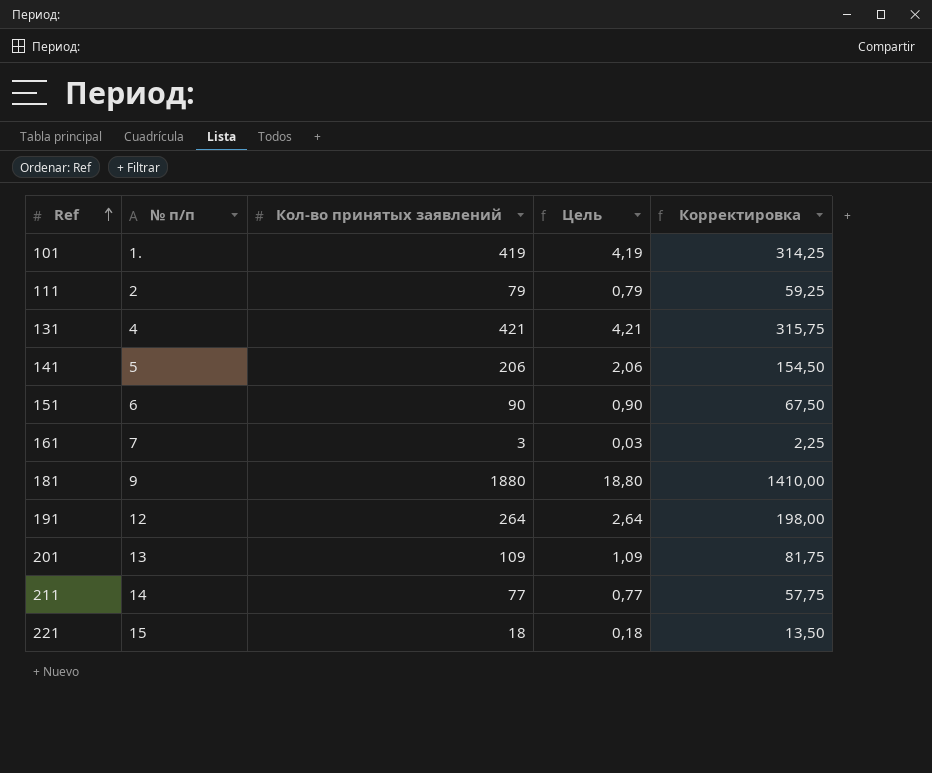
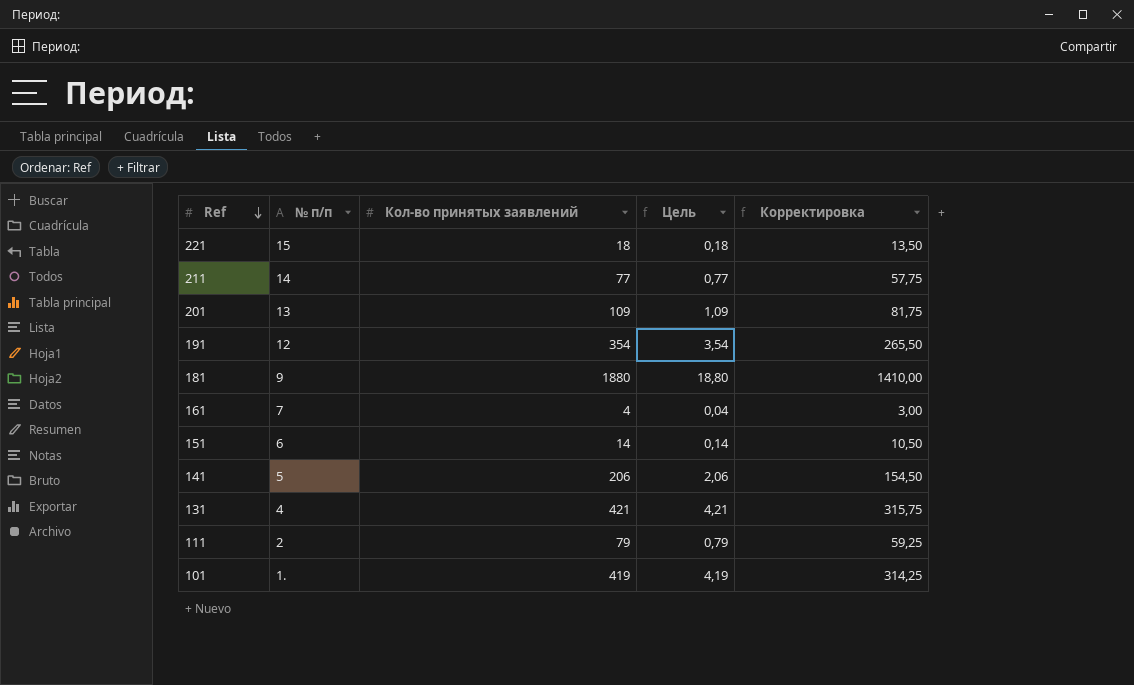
row order: Ref ascending -> Ref descending
191 | Кол-во принятых заявлений: 264 -> 354
191 | Цель: 2,64 -> 3,54
191 | Корректировка: 198,00 -> 265,50
161 | Кол-во принятых заявлений: 3 -> 4
161 | Цель: 0,03 -> 0,04
161 | Корректировка: 2,25 -> 3,00
151 | Кол-во принятых заявлений: 90 -> 14
151 | Цель: 0,90 -> 0,14
151 | Корректировка: 67,50 -> 10,50

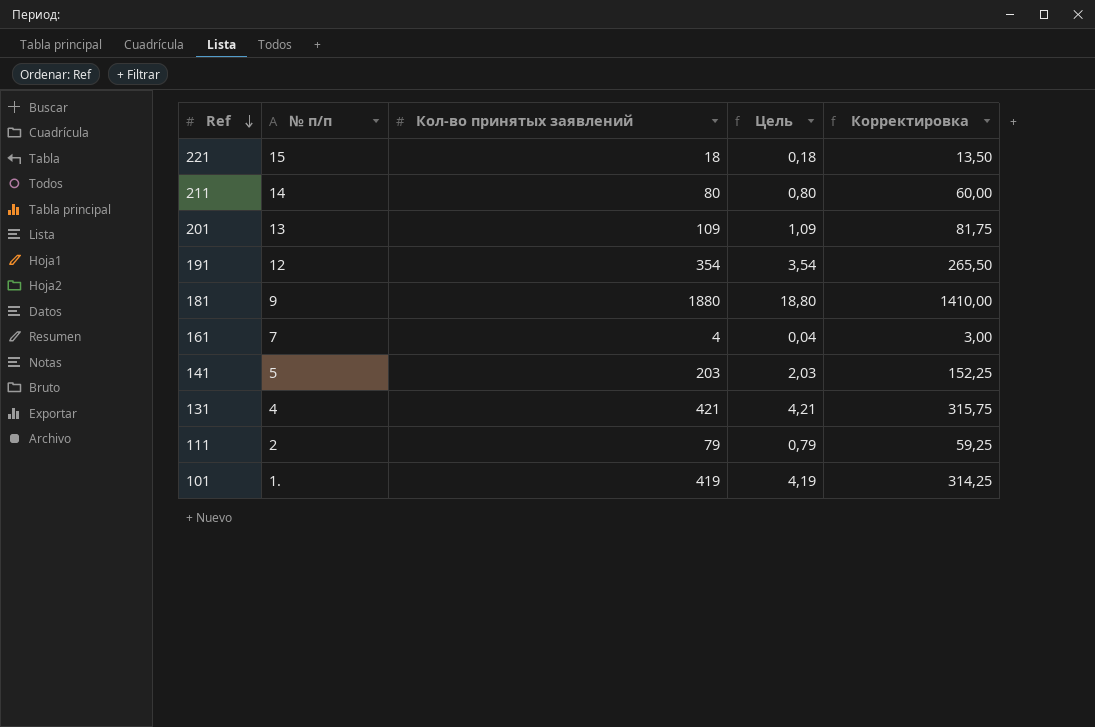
row 151: 6 | 14 | 0,14 | 10,50 -> none
211 | Кол-во принятых заявлений: 77 -> 80
211 | Цель: 0,77 -> 0,80
211 | Корректировка: 57,75 -> 60,00
141 | Кол-во принятых заявлений: 206 -> 203
141 | Цель: 2,06 -> 2,03
141 | Корректировка: 154,50 -> 152,25

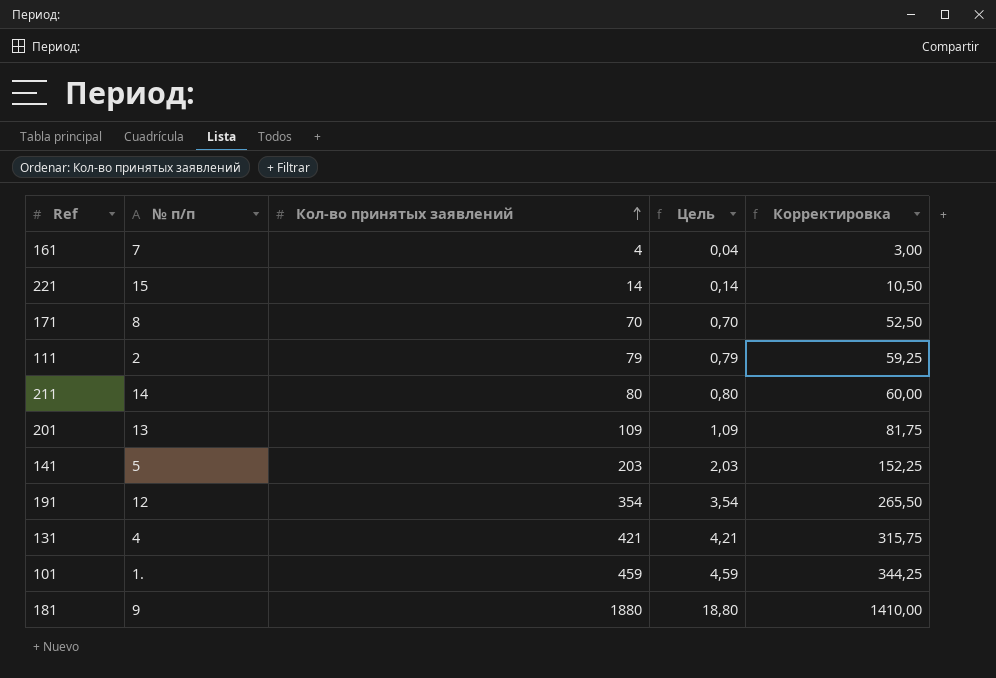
row order: Ref descending -> Кол-во принятых заявлений ascending
221 | Кол-во принятых заявлений: 18 -> 14
221 | Цель: 0,18 -> 0,14
221 | Корректировка: 13,50 -> 10,50
row 171: none -> 8 | 70 | 0,70 | 52,50
101 | Кол-во принятых заявлений: 419 -> 459
101 | Цель: 4,19 -> 4,59
101 | Корректировка: 314,25 -> 344,25

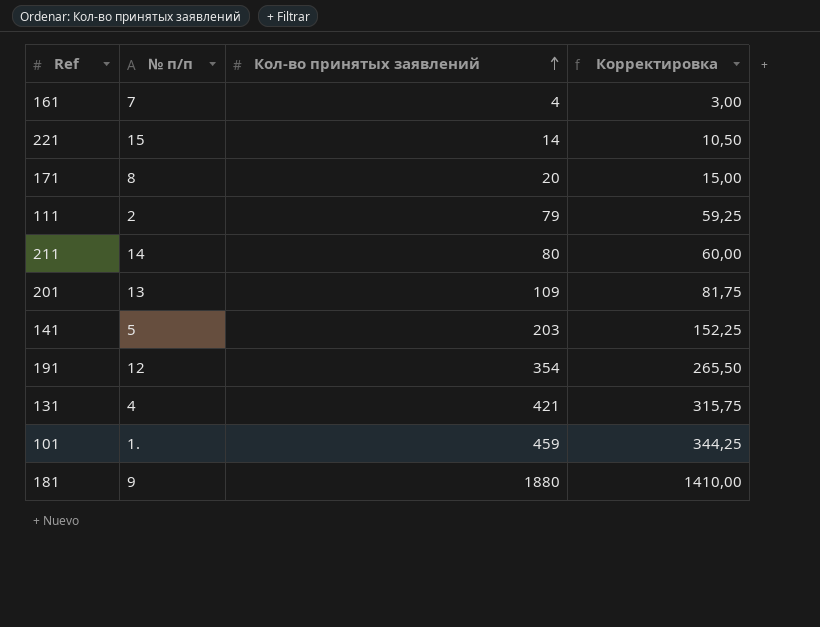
column Цель | formula: [Кол-во принятых заявлений] * 0,01 -> none
171 | Кол-во принятых заявлений: 70 -> 20
171 | Корректировка: 52,50 -> 15,00

